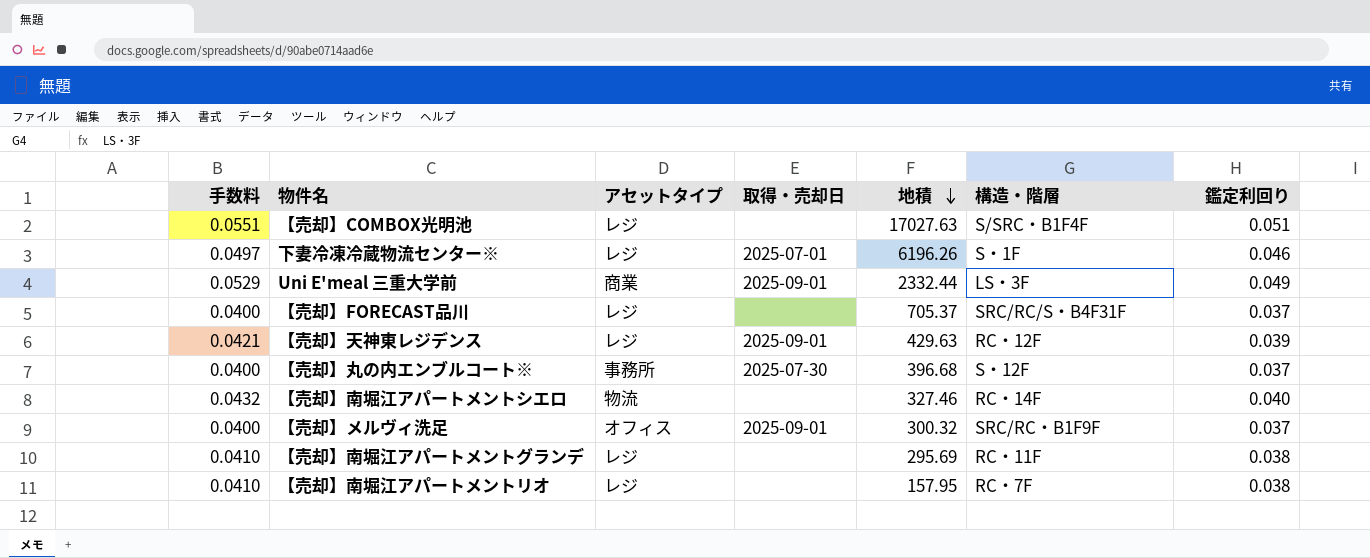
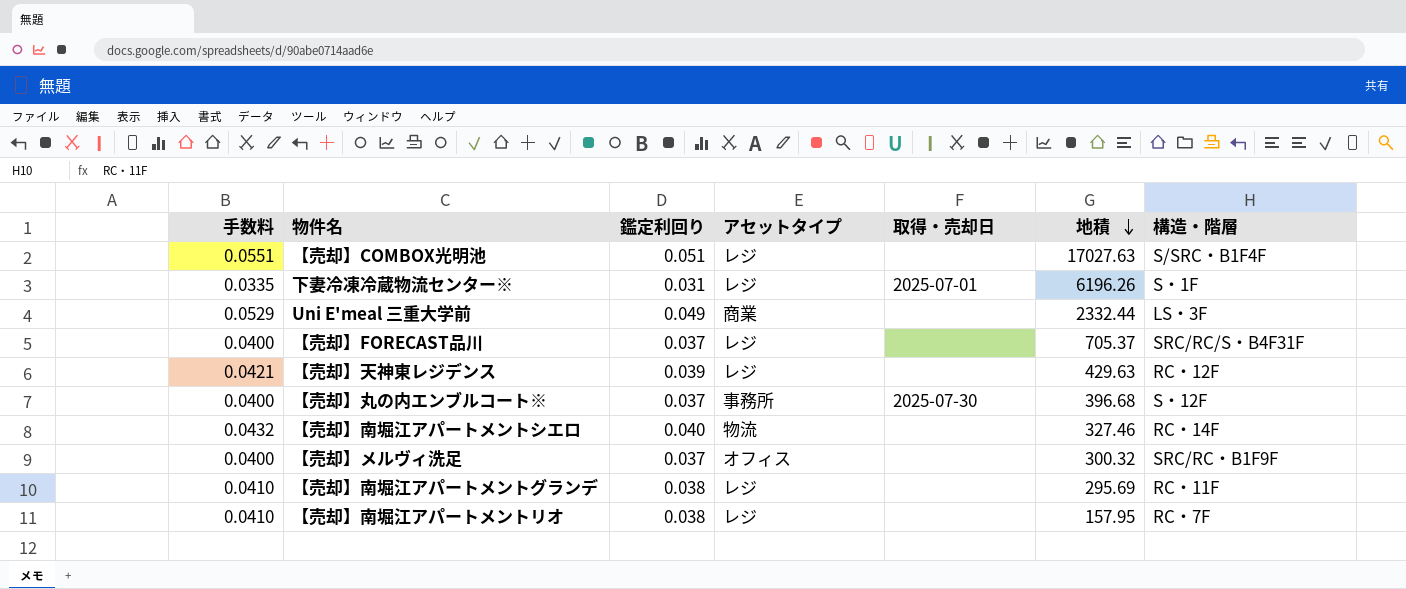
column 鑑定利回り | position: 7 -> 3
下妻冷凍冷蔵物流センター※ | 手数料: 0.0497 -> 0.0335
下妻冷凍冷蔵物流センター※ | 鑑定利回り: 0.046 -> 0.031
Uni E'meal 三重大学前 | 取得・売却日: 2025-09-01 -> none
【売却】天神東レジデンス | 取得・売却日: 2025-09-01 -> none
【売却】メルヴィ洗足 | 取得・売却日: 2025-09-01 -> none

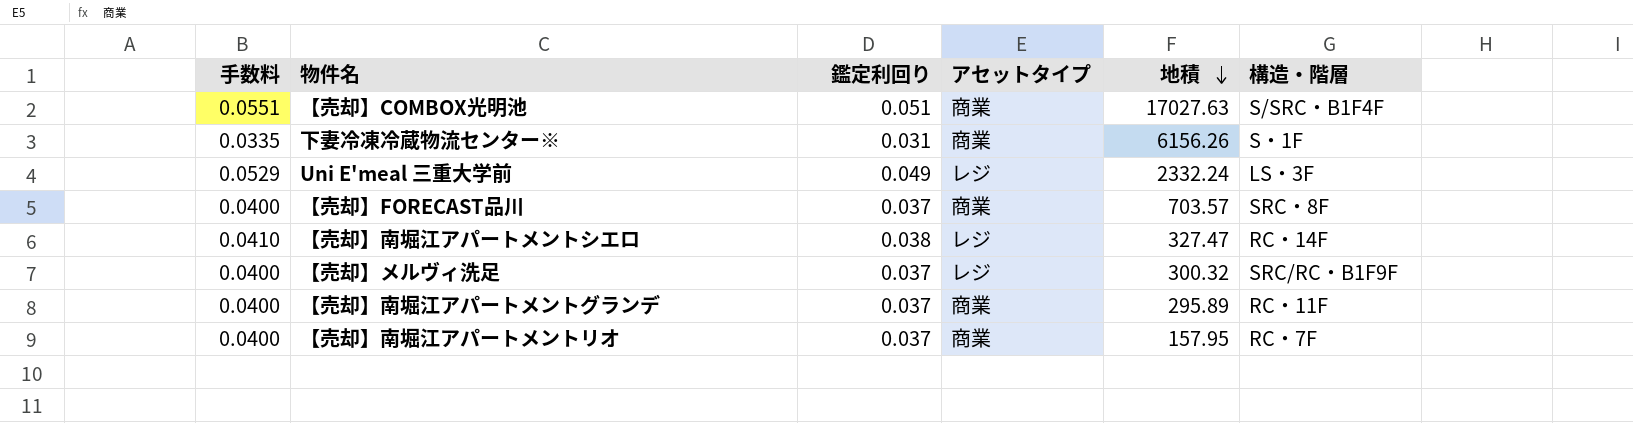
column 取得・売却日 | position: 5 -> none
row 【売却】天神東レジデンス: 0.0421 | 0.039 | レジ | none | 429.63 | RC・12F -> none
row 【売却】丸の内エンブルコート※: 0.0400 | 0.037 | 事務所 | 2025-07-30 | 396.68 | S・12F -> none
【売却】COMBOX光明池 | アセットタイプ: レジ -> 商業
下妻冷凍冷蔵物流センター※ | アセットタイプ: レジ -> 商業
下妻冷凍冷蔵物流センター※ | 地積: 6196.26 -> 6156.26
Uni E'meal 三重大学前 | アセットタイプ: 商業 -> レジ
Uni E'meal 三重大学前 | 地積: 2332.44 -> 2332.24
【売却】FORECAST品川 | アセットタイプ: レジ -> 商業
【売却】FORECAST品川 | 地積: 705.37 -> 703.57
【売却】FORECAST品川 | 構造・階層: SRC/RC/S・B4F31F -> SRC・8F
【売却】南堀江アパートメントシエロ | 手数料: 0.0432 -> 0.0410
【売却】南堀江アパートメントシエロ | 鑑定利回り: 0.040 -> 0.038
【売却】南堀江アパートメントシエロ | アセットタイプ: 物流 -> レジ
【売却】南堀江アパートメントシエロ | 地積: 327.46 -> 327.47
【売却】メルヴィ洗足 | アセットタイプ: オフィス -> レジ
【売却】南堀江アパートメントグランデ | 手数料: 0.0410 -> 0.0400
【売却】南堀江アパートメントグランデ | 鑑定利回り: 0.038 -> 0.037
【売却】南堀江アパートメントグランデ | アセットタイプ: レジ -> 商業
【売却】南堀江アパートメントグランデ | 地積: 295.69 -> 295.89
【売却】南堀江アパートメントリオ | 手数料: 0.0410 -> 0.0400
【売却】南堀江アパートメントリオ | 鑑定利回り: 0.038 -> 0.037
【売却】南堀江アパートメントリオ | アセットタイプ: レジ -> 商業

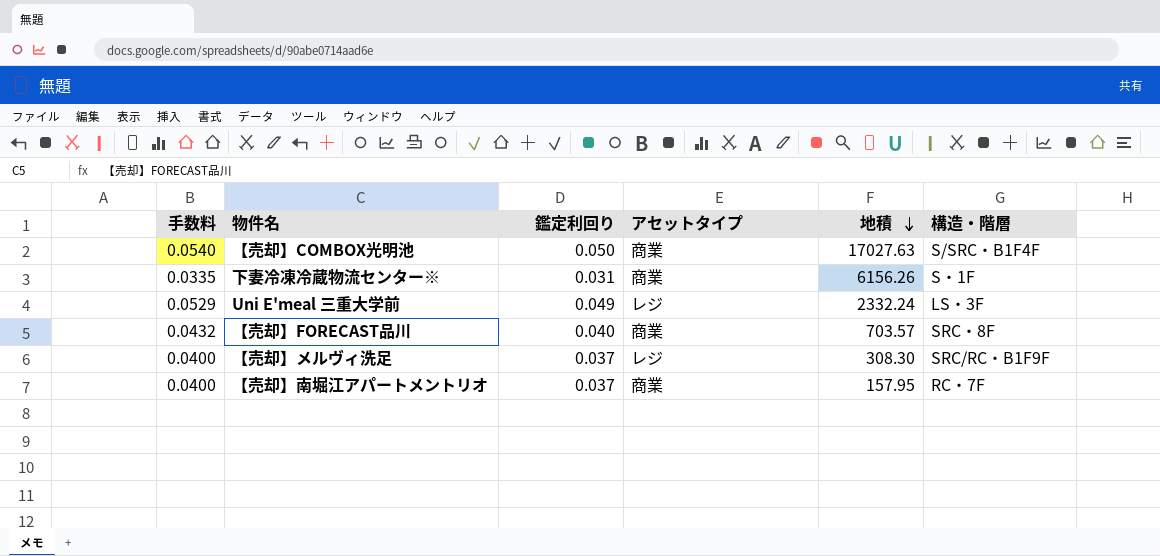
row 【売却】南堀江アパートメントシエロ: 0.0410 | 0.038 | レジ | 327.47 | RC・14F -> none
row 【売却】南堀江アパートメントグランデ: 0.0400 | 0.037 | 商業 | 295.89 | RC・11F -> none
【売却】COMBOX光明池 | 手数料: 0.0551 -> 0.0540
【売却】COMBOX光明池 | 鑑定利回り: 0.051 -> 0.050
【売却】FORECAST品川 | 手数料: 0.0400 -> 0.0432
【売却】FORECAST品川 | 鑑定利回り: 0.037 -> 0.040
【売却】メルヴィ洗足 | 地積: 300.32 -> 308.30

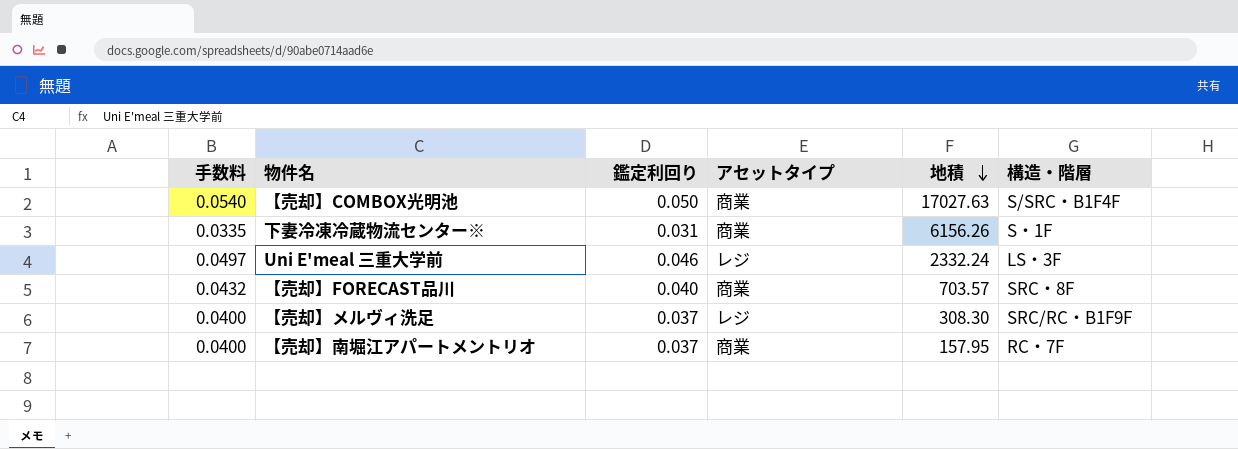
Uni E'meal 三重大学前 | 手数料: 0.0529 -> 0.0497
Uni E'meal 三重大学前 | 鑑定利回り: 0.049 -> 0.046

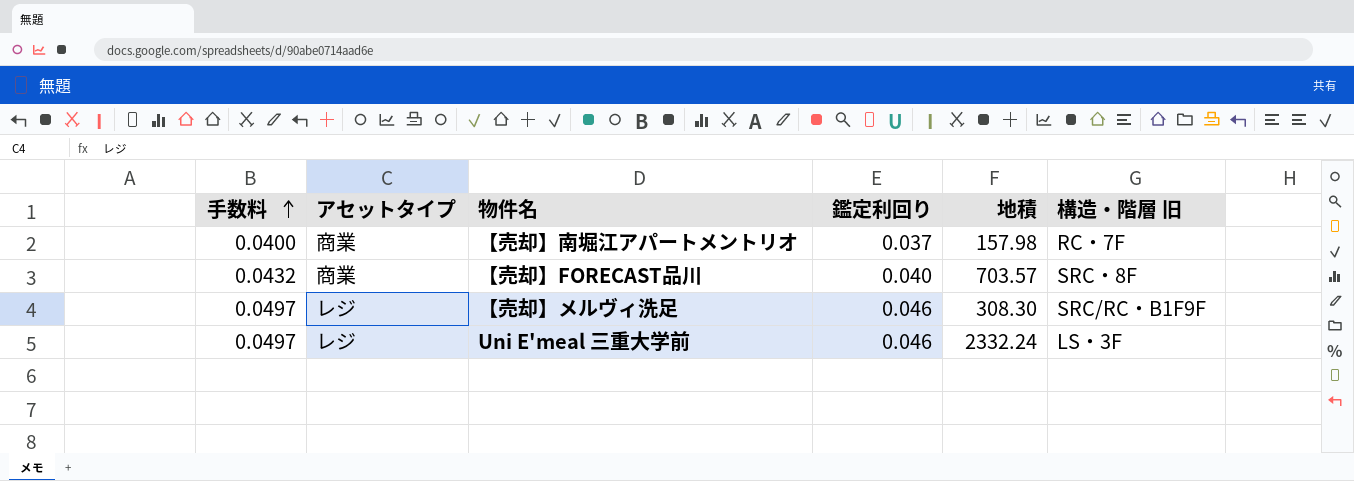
row order: 地積 descending -> 手数料 ascending
column アセットタイプ | position: 4 -> 2
column name: 構造・階層 -> 構造・階層 旧
row 【売却】COMBOX光明池: 0.0540 | 0.050 | 商業 | 17027.63 | S/SRC・B1F4F -> none
row 下妻冷凍冷蔵物流センター※: 0.0335 | 0.031 | 商業 | 6156.26 | S・1F -> none
【売却】南堀江アパートメントリオ | 地積: 157.95 -> 157.98
【売却】メルヴィ洗足 | 手数料: 0.0400 -> 0.0497
【売却】メルヴィ洗足 | 鑑定利回り: 0.037 -> 0.046

